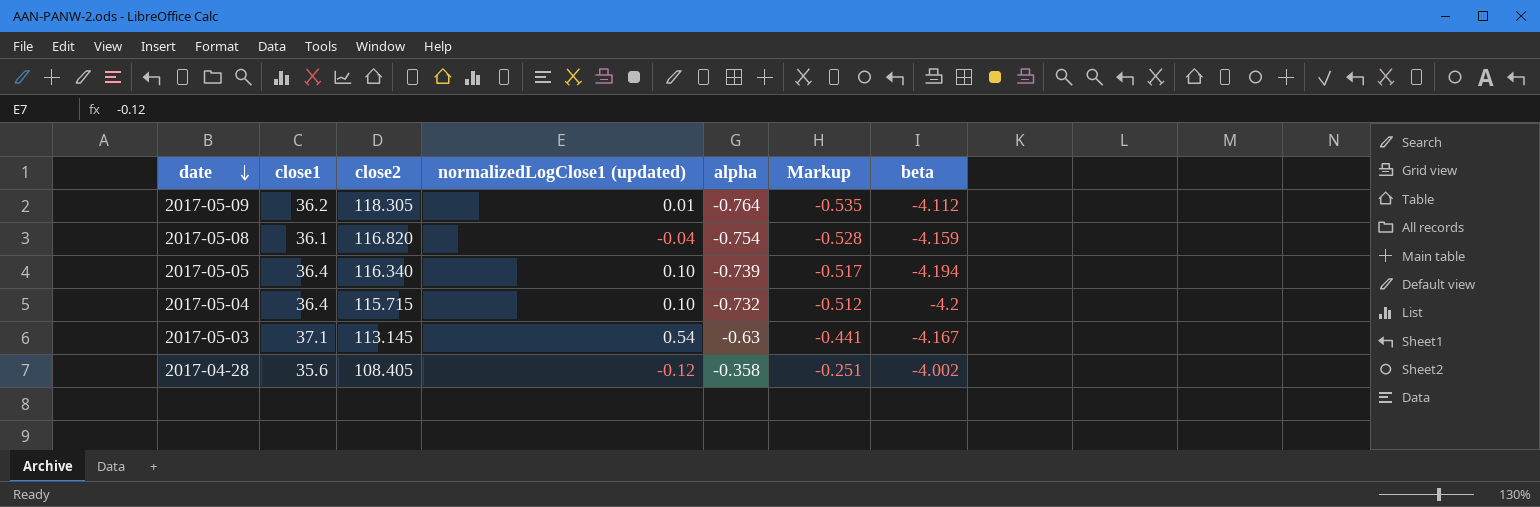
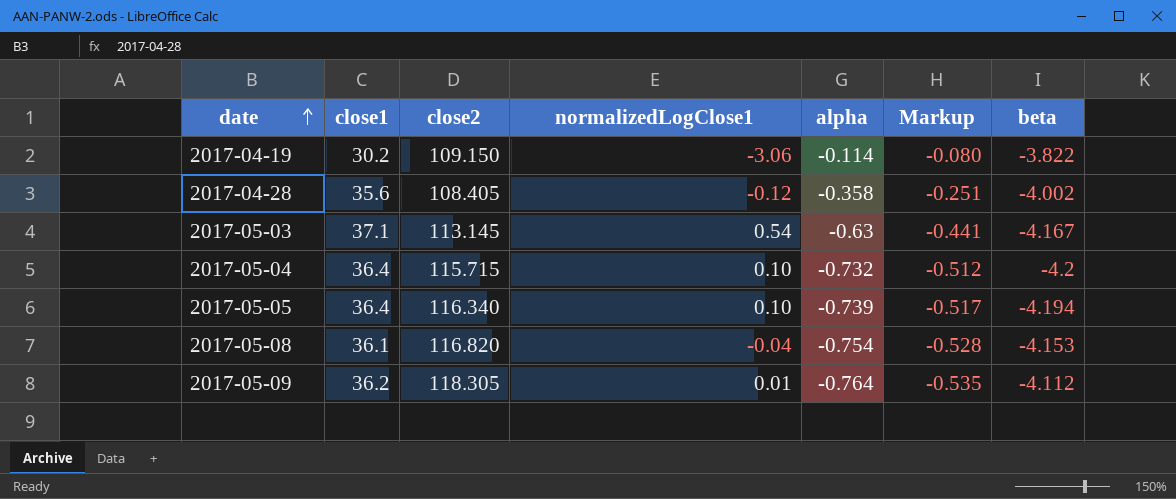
row order: date descending -> date ascending
column name: normalizedLogClose1 (updated) -> normalizedLogClose1
row 2017-04-19: none -> 30.2 | 109.150 | -3.06 | -0.114 | -0.080 | -3.822
2017-05-08 | beta: -4.159 -> -4.153

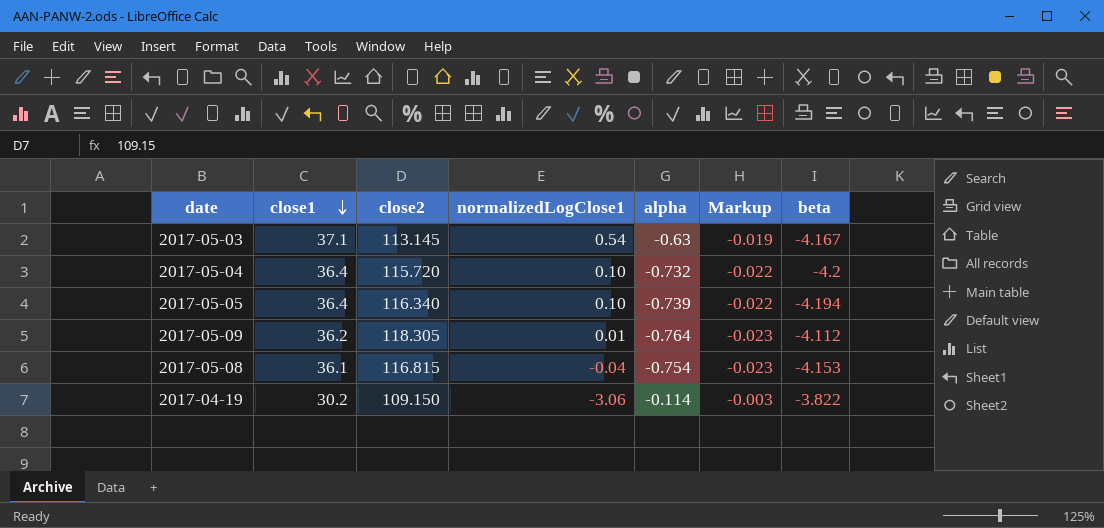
row order: date ascending -> close1 descending
column Markup | formula: [alpha] * 0.7 -> [alpha] * 0.03
row 2017-04-28: 35.6 | 108.405 | -0.12 | -0.358 | -0.251 | -4.002 -> none
2017-05-04 | close2: 115.715 -> 115.720
2017-05-08 | close2: 116.820 -> 116.815

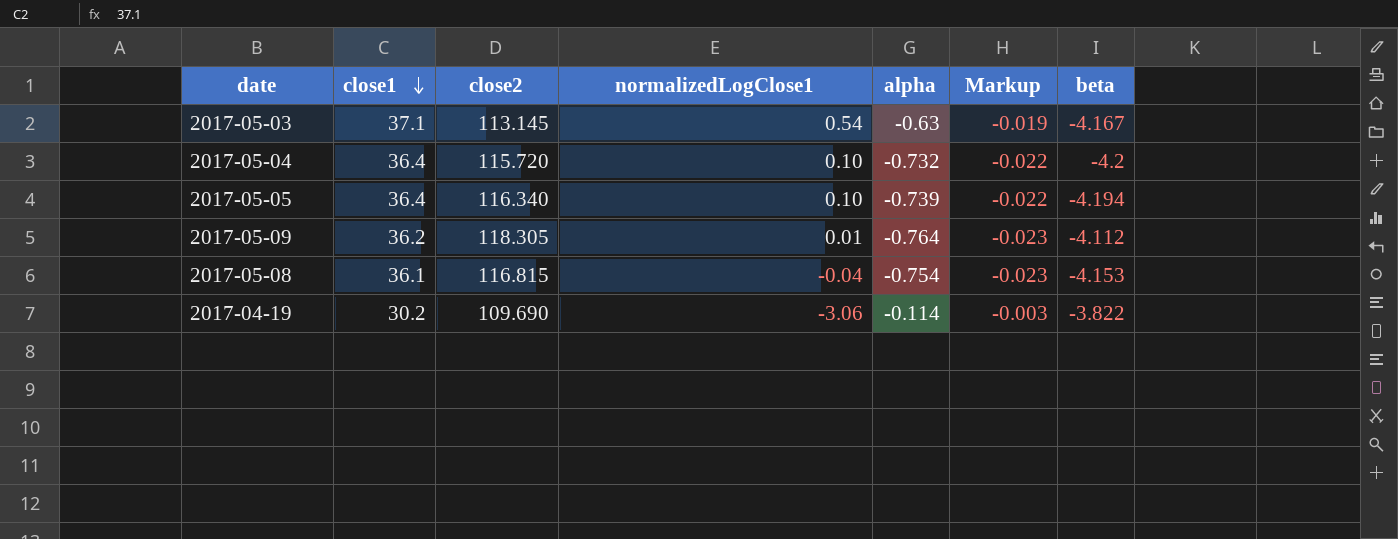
2017-04-19 | close2: 109.150 -> 109.690

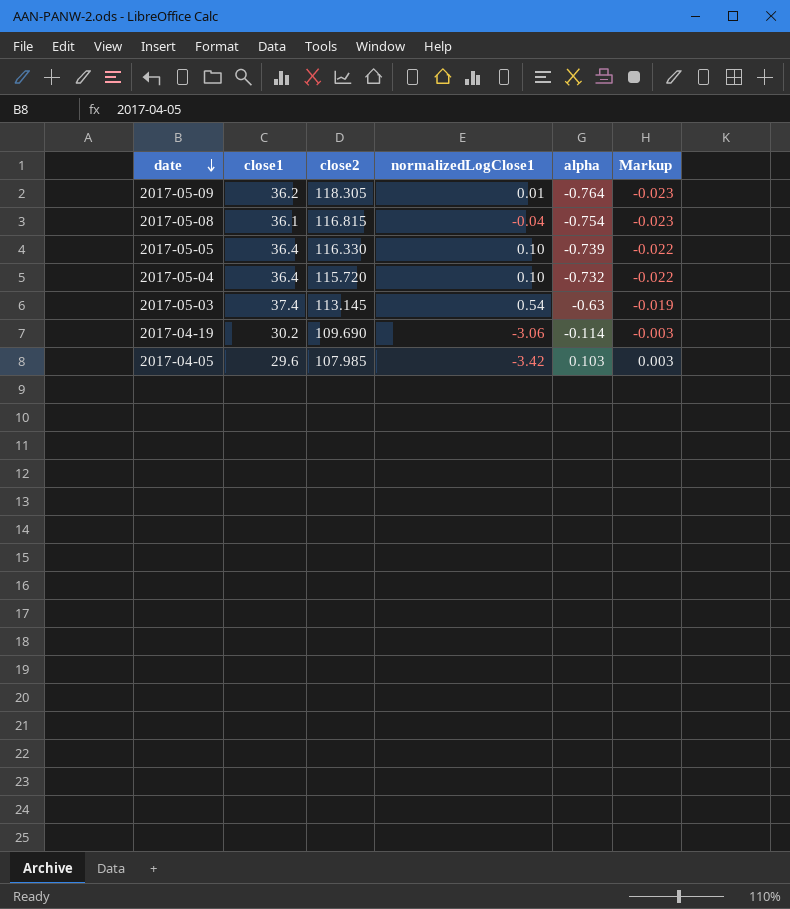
row order: close1 descending -> date descending
column beta | position: 7 -> none
2017-05-05 | close2: 116.340 -> 116.330
2017-05-03 | close1: 37.1 -> 37.4
row 2017-04-05: none -> 29.6 | 107.985 | -3.42 | 0.103 | 0.003

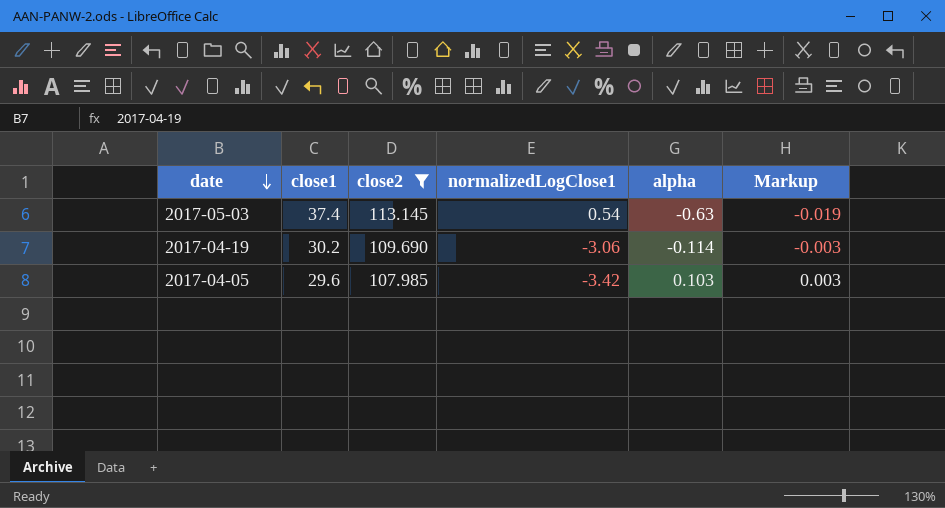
filter: none -> close2 <= 113.145

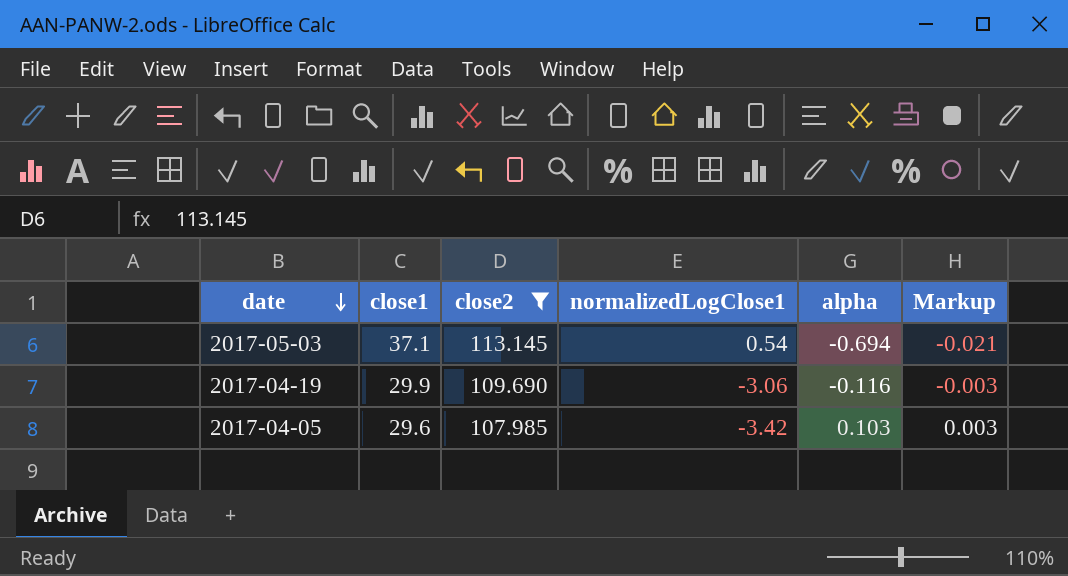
2017-05-03 | close1: 37.4 -> 37.1
2017-05-03 | alpha: -0.63 -> -0.694
2017-05-03 | Markup: -0.019 -> -0.021
2017-04-19 | close1: 30.2 -> 29.9
2017-04-19 | alpha: -0.114 -> -0.116

